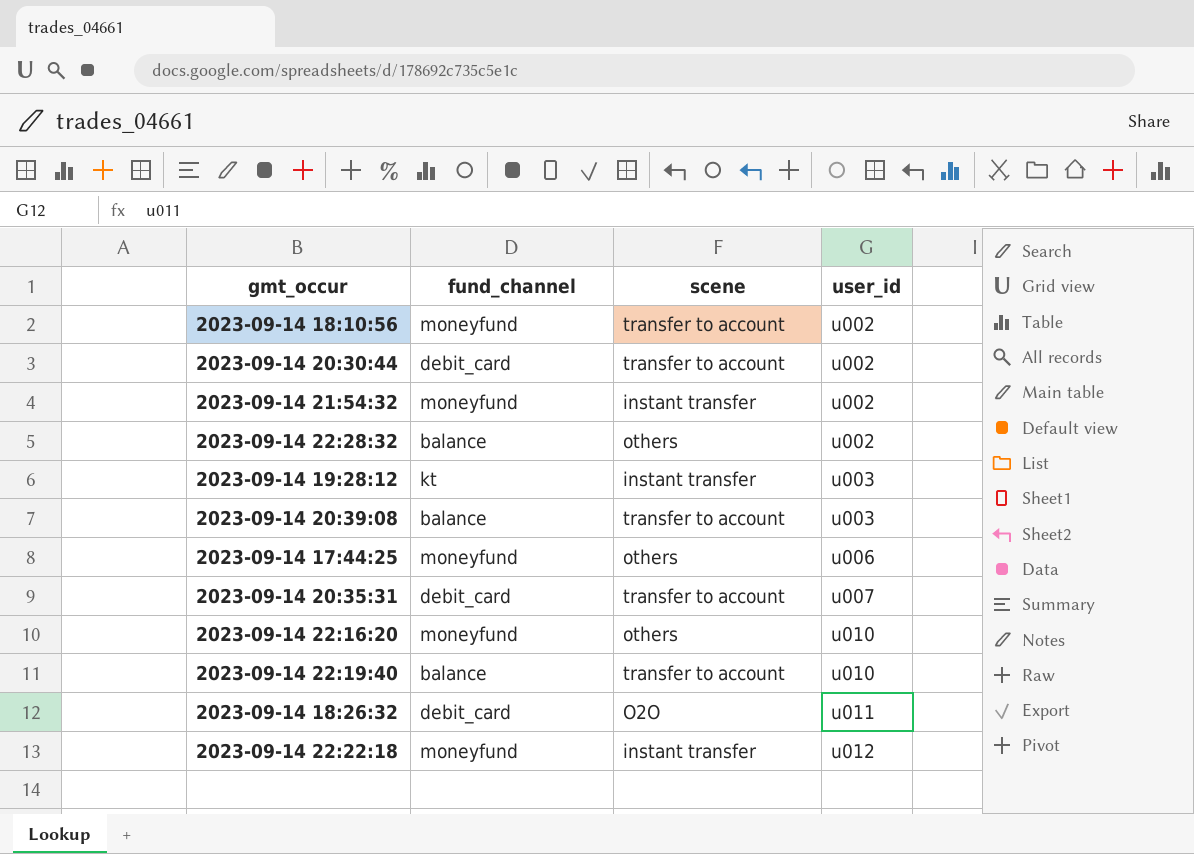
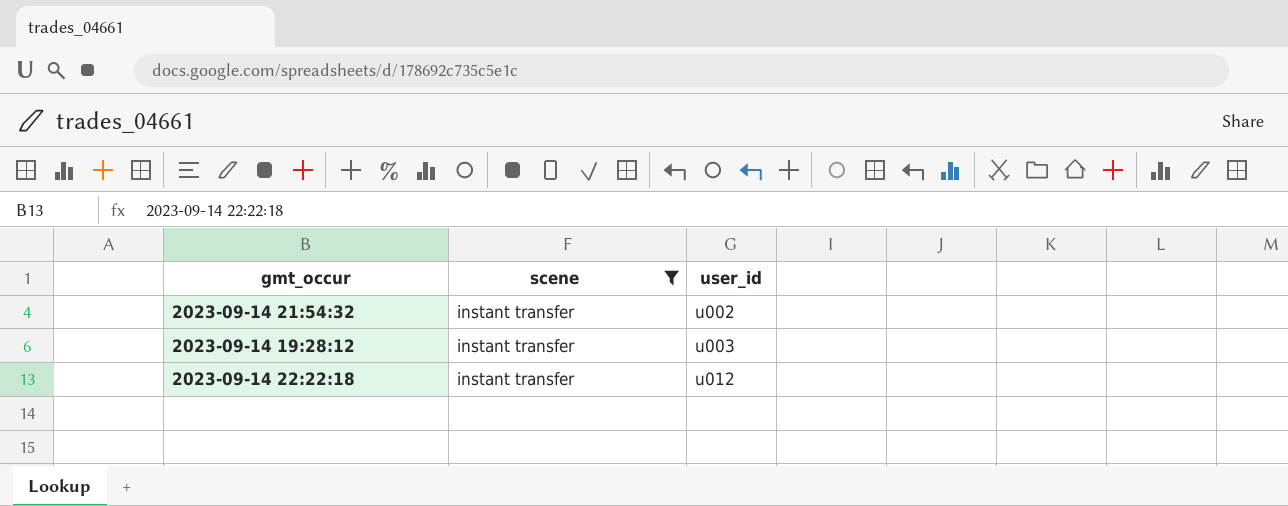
filter: none -> scene = instant transfer
column fund_channel | position: 2 -> none

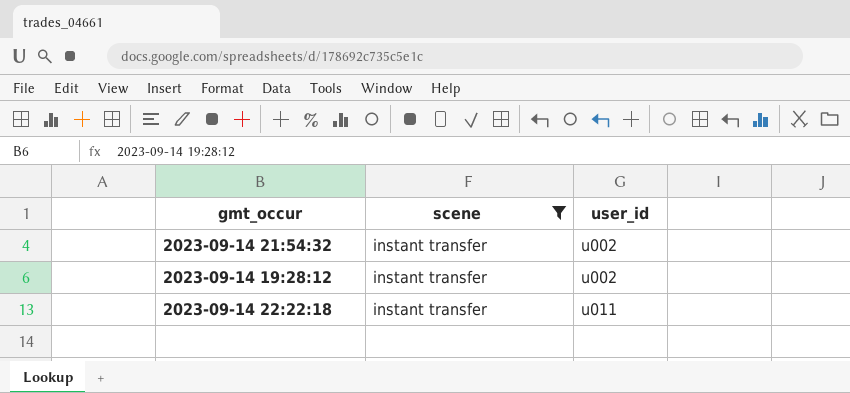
2023-09-14 19:28:12 | user_id: u003 -> u002
2023-09-14 22:22:18 | user_id: u012 -> u011

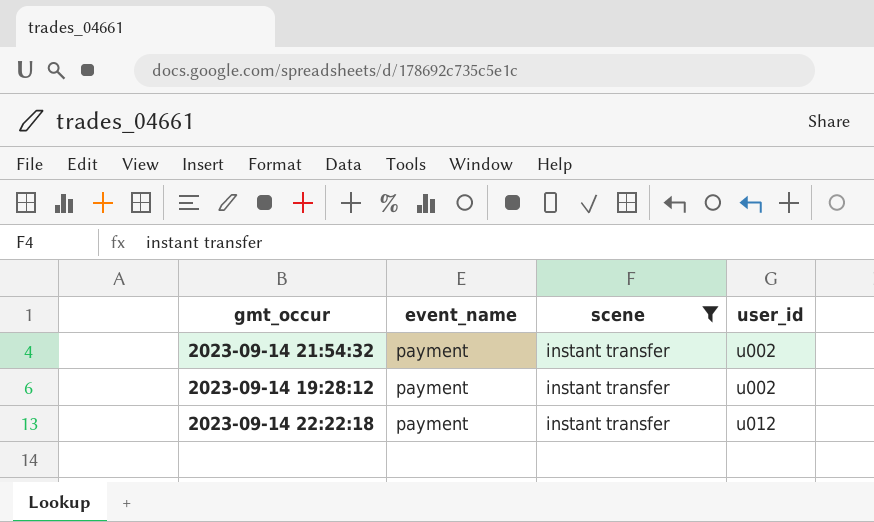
column event_name | position: none -> 2
2023-09-14 22:22:18 | user_id: u011 -> u012

